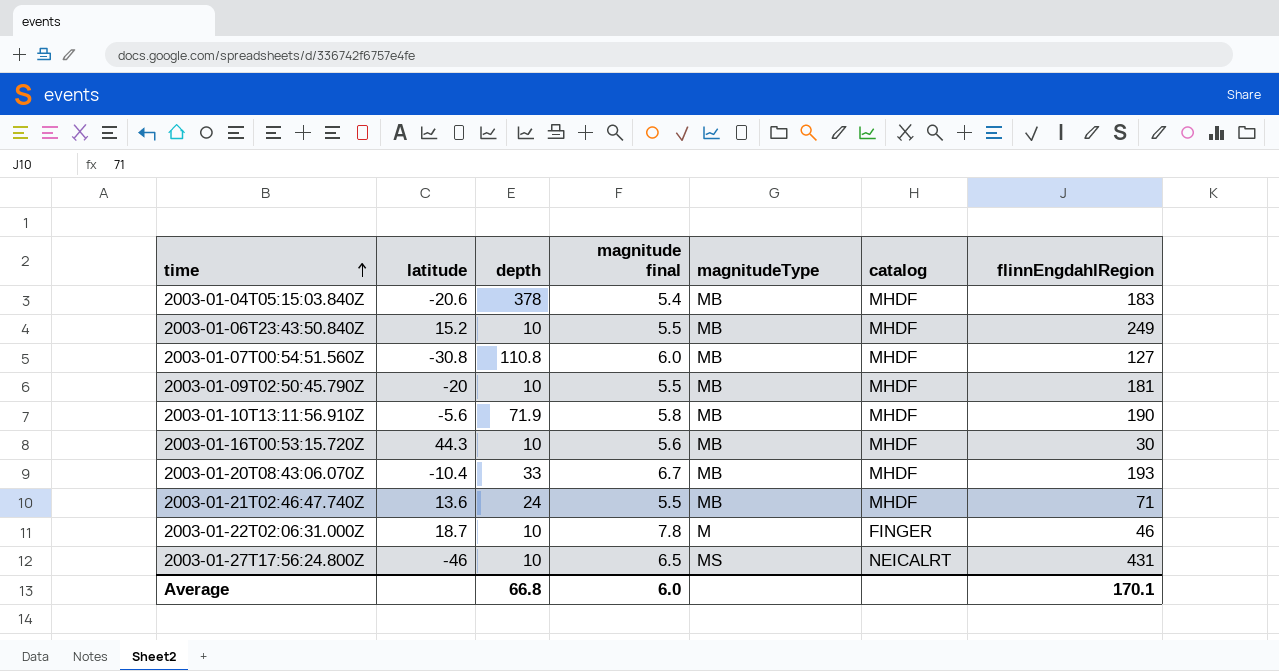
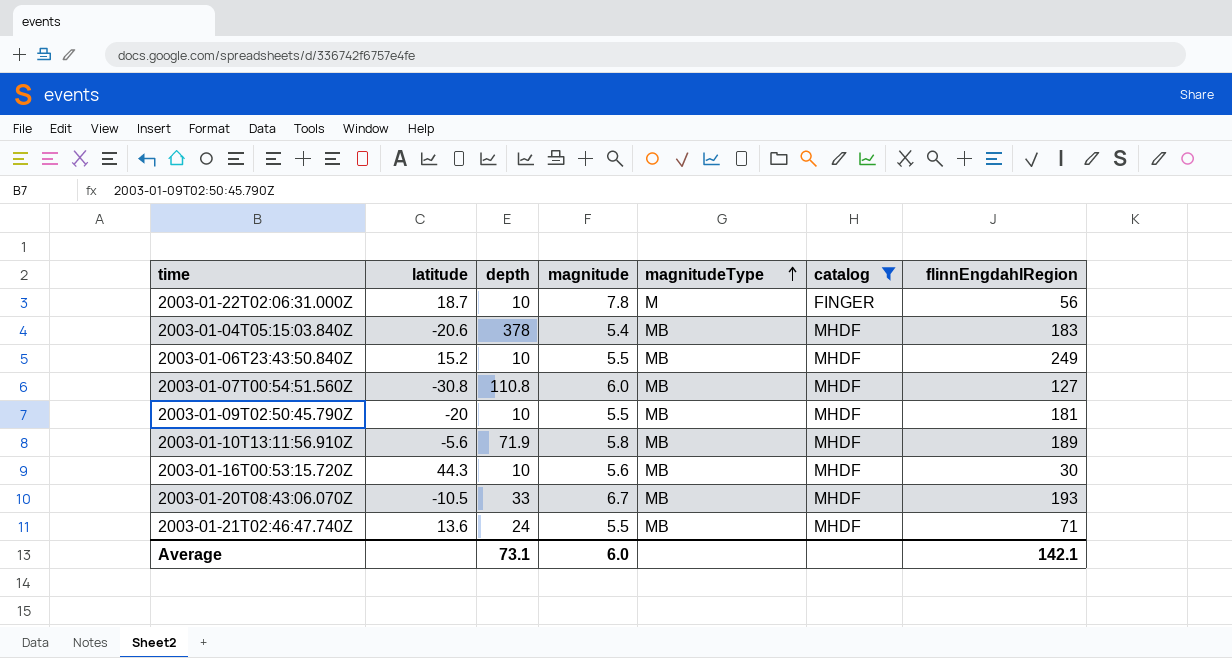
filter: none -> catalog != NEICALRT
row order: time ascending -> magnitudeType ascending
column name: magnitude final -> magnitude
2003-01-22T02:06:31.000Z | flinnEngdahlRegion: 46 -> 56
2003-01-10T13:11:56.910Z | flinnEngdahlRegion: 190 -> 189
2003-01-20T08:43:06.070Z | latitude: -10.4 -> -10.5
Average | depth: 66.8 -> 73.1
Average | flinnEngdahlRegion: 170.1 -> 142.1

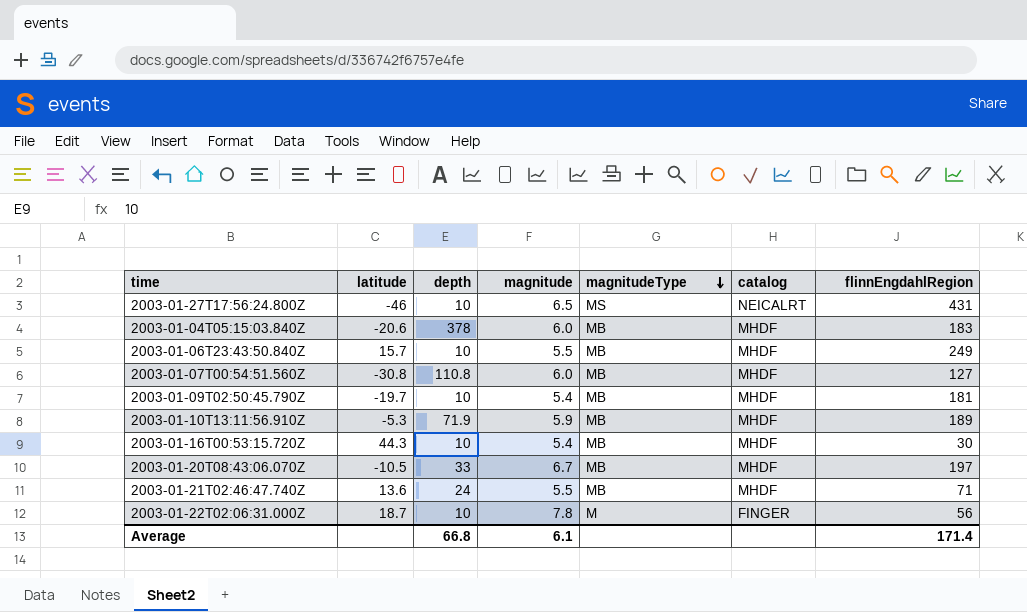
filter: catalog != NEICALRT -> none
row order: magnitudeType ascending -> magnitudeType descending
2003-01-04T05:15:03.840Z | magnitude: 5.4 -> 6.0
2003-01-06T23:43:50.840Z | latitude: 15.2 -> 15.7
2003-01-09T02:50:45.790Z | latitude: -20 -> -19.7
2003-01-09T02:50:45.790Z | magnitude: 5.5 -> 5.4
2003-01-10T13:11:56.910Z | latitude: -5.6 -> -5.3
2003-01-10T13:11:56.910Z | magnitude: 5.8 -> 5.9
2003-01-16T00:53:15.720Z | magnitude: 5.6 -> 5.4
2003-01-20T08:43:06.070Z | flinnEngdahlRegion: 193 -> 197
Average | depth: 73.1 -> 66.8
Average | magnitude: 6.0 -> 6.1
Average | flinnEngdahlRegion: 142.1 -> 171.4

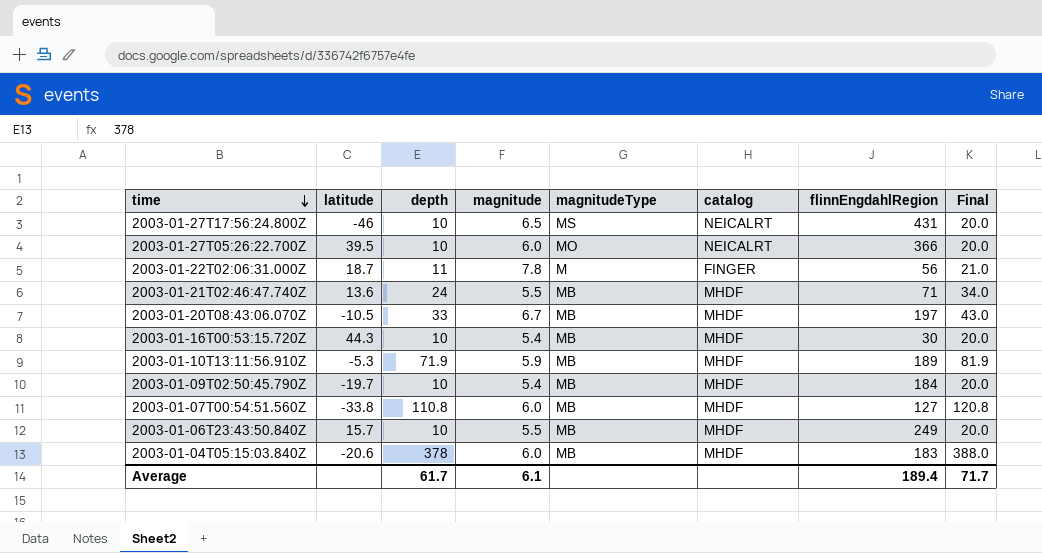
row order: magnitudeType descending -> time descending
column Final | formula: none -> [depth] + 10
row 2003-01-27T05:26:22.700Z: none -> 39.5 | 10 | 6.0 | MO | NEICALRT | 366 | 20.0
2003-01-22T02:06:31.000Z | depth: 10 -> 11
2003-01-09T02:50:45.790Z | flinnEngdahlRegion: 181 -> 184
2003-01-07T00:54:51.560Z | latitude: -30.8 -> -33.8
Average | depth: 66.8 -> 61.7
Average | flinnEngdahlRegion: 171.4 -> 189.4

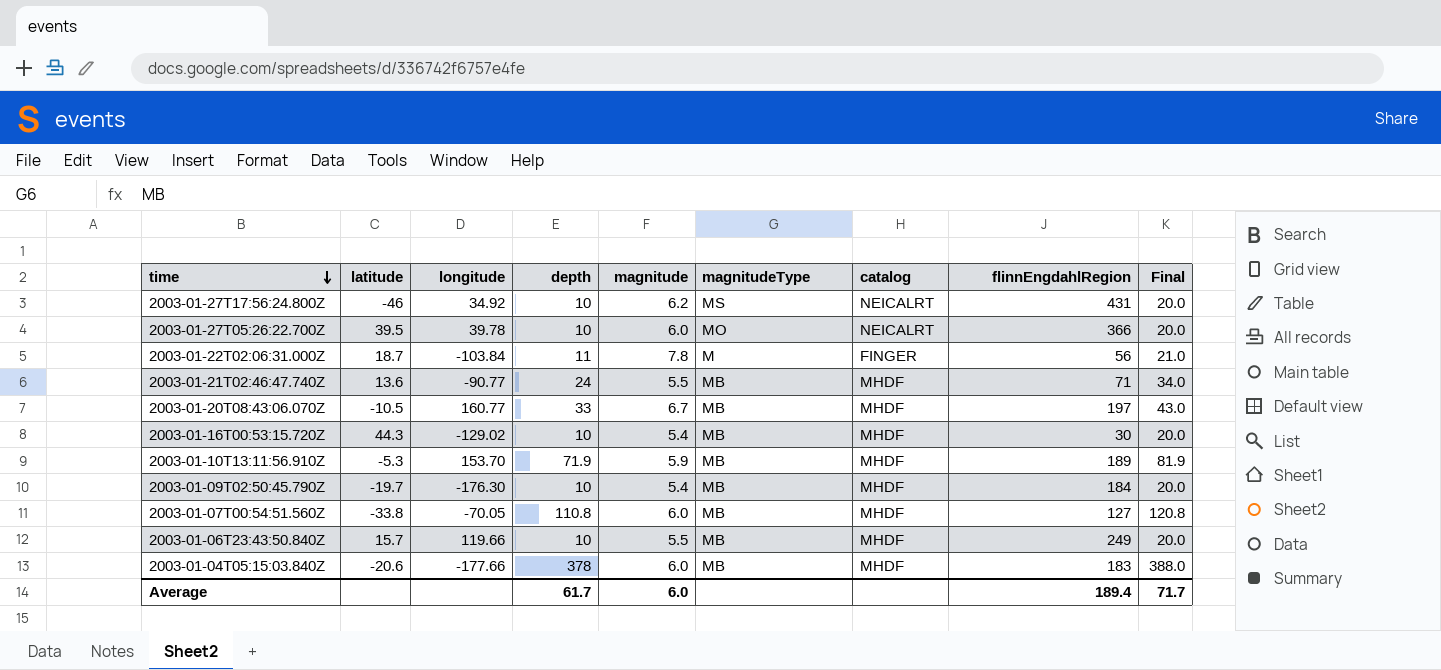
column longitude | position: none -> 3
2003-01-27T17:56:24.800Z | magnitude: 6.5 -> 6.2
Average | magnitude: 6.1 -> 6.0

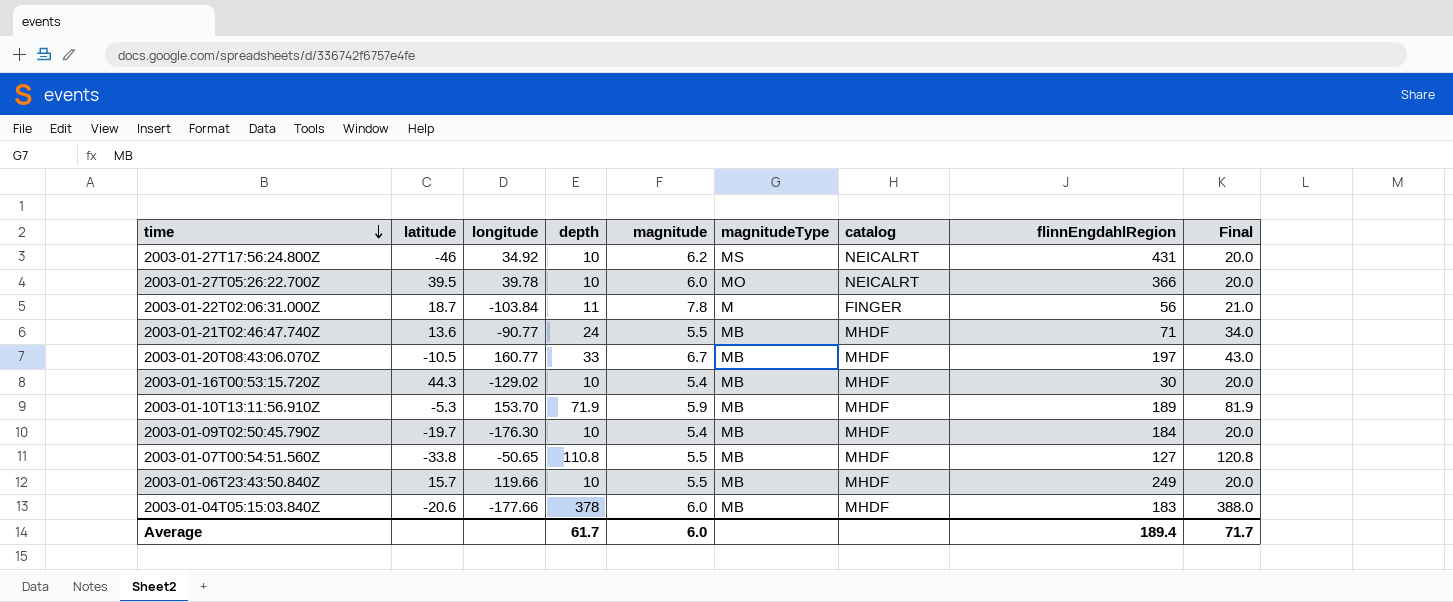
2003-01-07T00:54:51.560Z | longitude: -70.05 -> -50.65
2003-01-07T00:54:51.560Z | magnitude: 6.0 -> 5.5

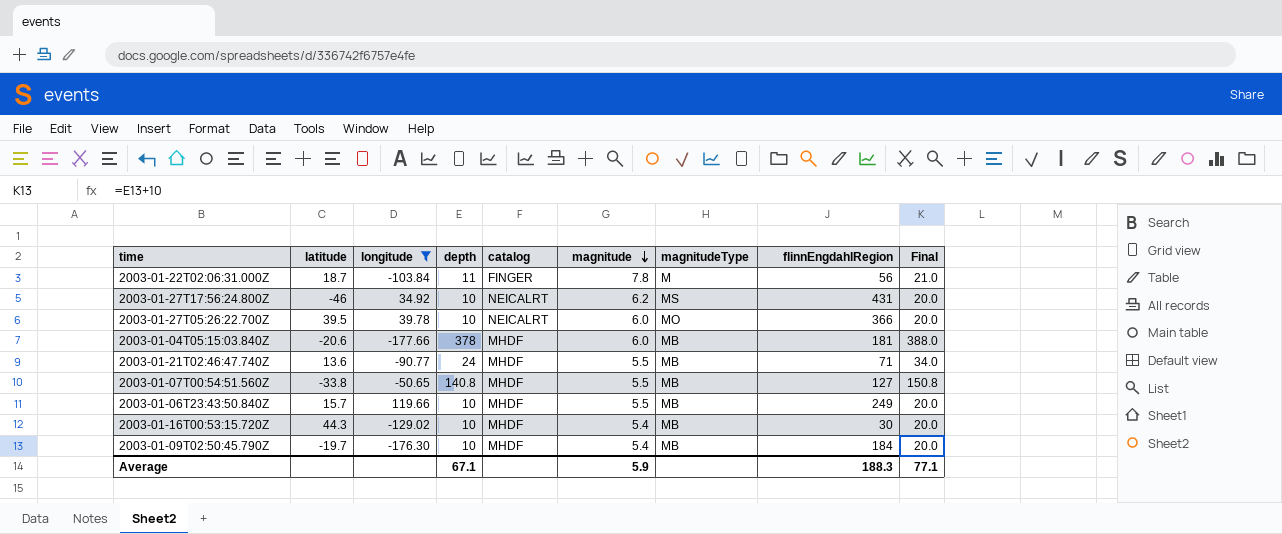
filter: none -> longitude <= 119.66
row order: time descending -> magnitude descending
column catalog | position: 7 -> 5
2003-01-04T05:15:03.840Z | flinnEngdahlRegion: 183 -> 181
2003-01-07T00:54:51.560Z | depth: 110.8 -> 140.8
2003-01-07T00:54:51.560Z | Final: 120.8 -> 150.8
Average | depth: 61.7 -> 67.1
Average | magnitude: 6.0 -> 5.9
Average | flinnEngdahlRegion: 189.4 -> 188.3
Average | Final: 71.7 -> 77.1

